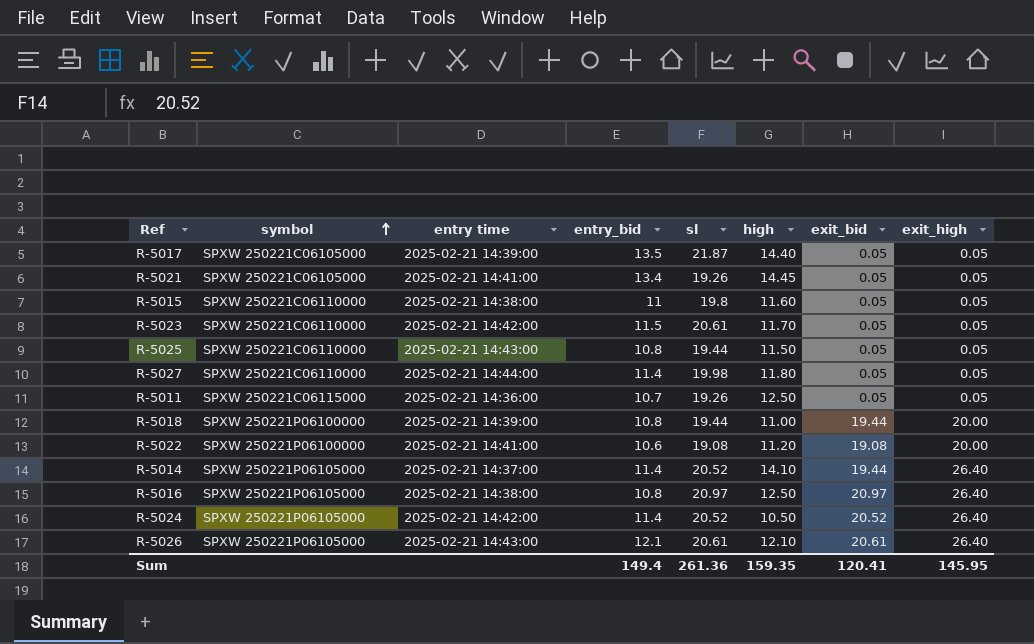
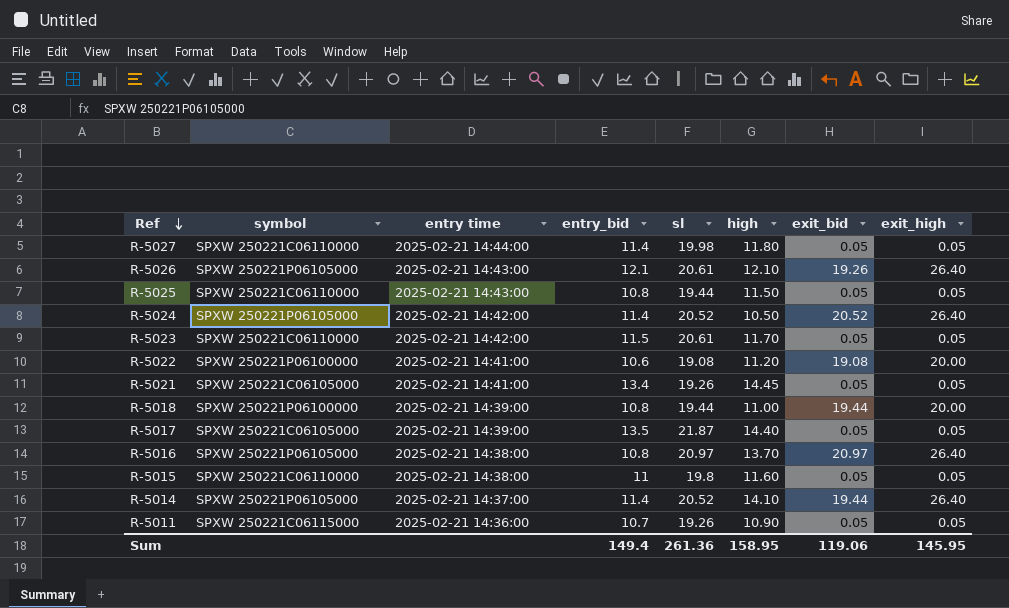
row order: symbol ascending -> Ref descending
R-5026 | exit_bid: 20.61 -> 19.26
R-5016 | high: 12.50 -> 13.70
R-5011 | high: 12.50 -> 10.90
Sum | high: 159.35 -> 158.95
Sum | exit_bid: 120.41 -> 119.06

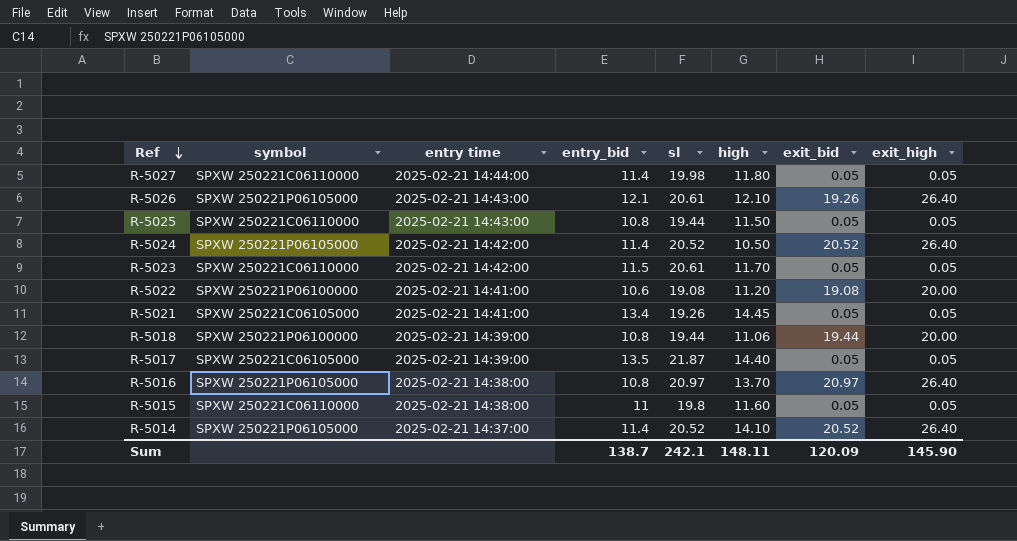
row R-5011: SPXW 250221C06115000 | 2025-02-21 14:36:00 | 10.7 | 19.26 | 10.90 | 0.05 | 0.05 -> none
R-5018 | high: 11.00 -> 11.06
R-5014 | exit_bid: 19.44 -> 20.52
Sum | entry_bid: 149.4 -> 138.7
Sum | sl: 261.36 -> 242.1
Sum | high: 158.95 -> 148.11
Sum | exit_bid: 119.06 -> 120.09
Sum | exit_high: 145.95 -> 145.90

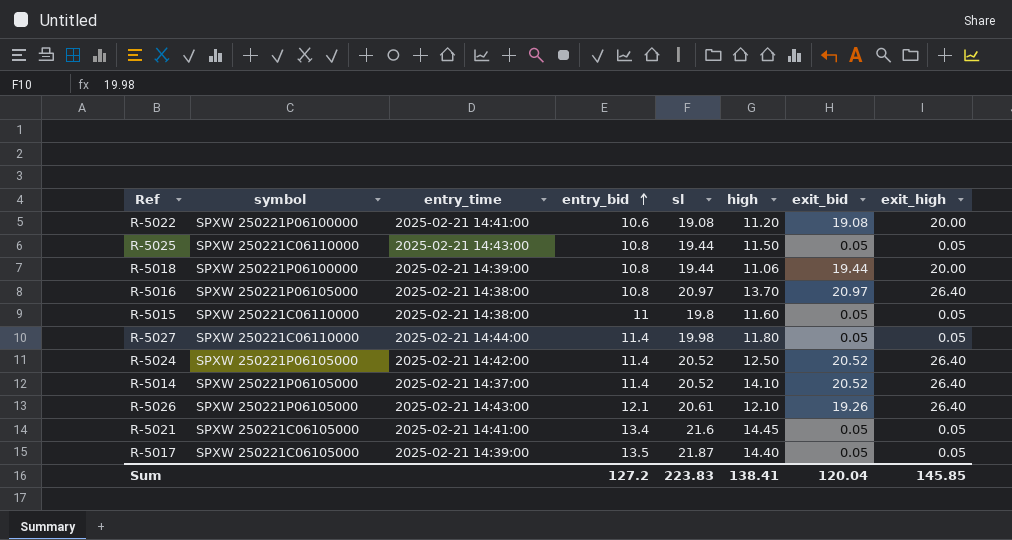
row order: Ref descending -> entry_bid ascending
column name: entry time -> entry_time
row R-5023: SPXW 250221C06110000 | 2025-02-21 14:42:00 | 11.5 | 20.61 | 11.70 | 0.05 | 0.05 -> none
R-5024 | high: 10.50 -> 12.50
R-5021 | sl: 19.26 -> 21.6
Sum | entry_bid: 138.7 -> 127.2
Sum | sl: 242.1 -> 223.83
Sum | high: 148.11 -> 138.41
Sum | exit_bid: 120.09 -> 120.04
Sum | exit_high: 145.90 -> 145.85

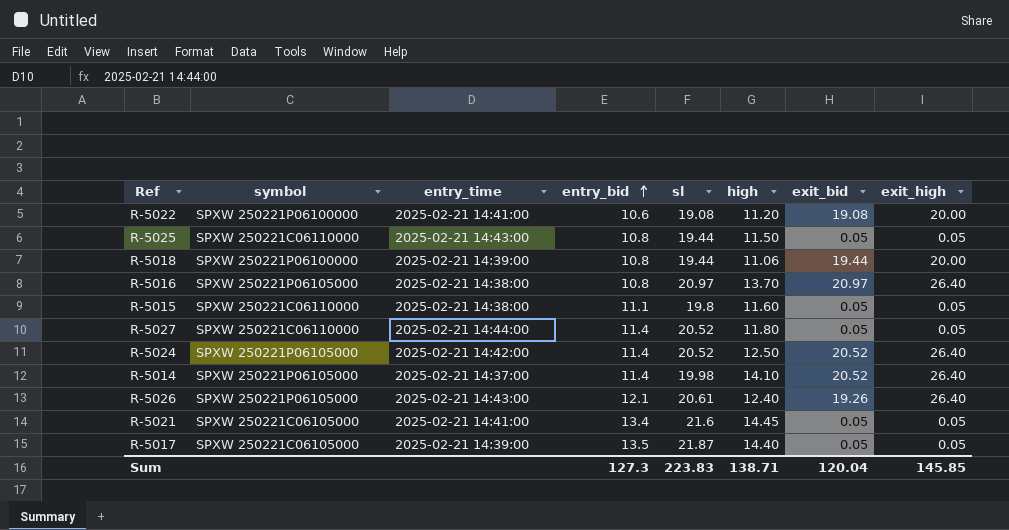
R-5015 | entry_bid: 11 -> 11.1
R-5027 | sl: 19.98 -> 20.52
R-5014 | sl: 20.52 -> 19.98
R-5026 | high: 12.10 -> 12.40
Sum | entry_bid: 127.2 -> 127.3
Sum | high: 138.41 -> 138.71

